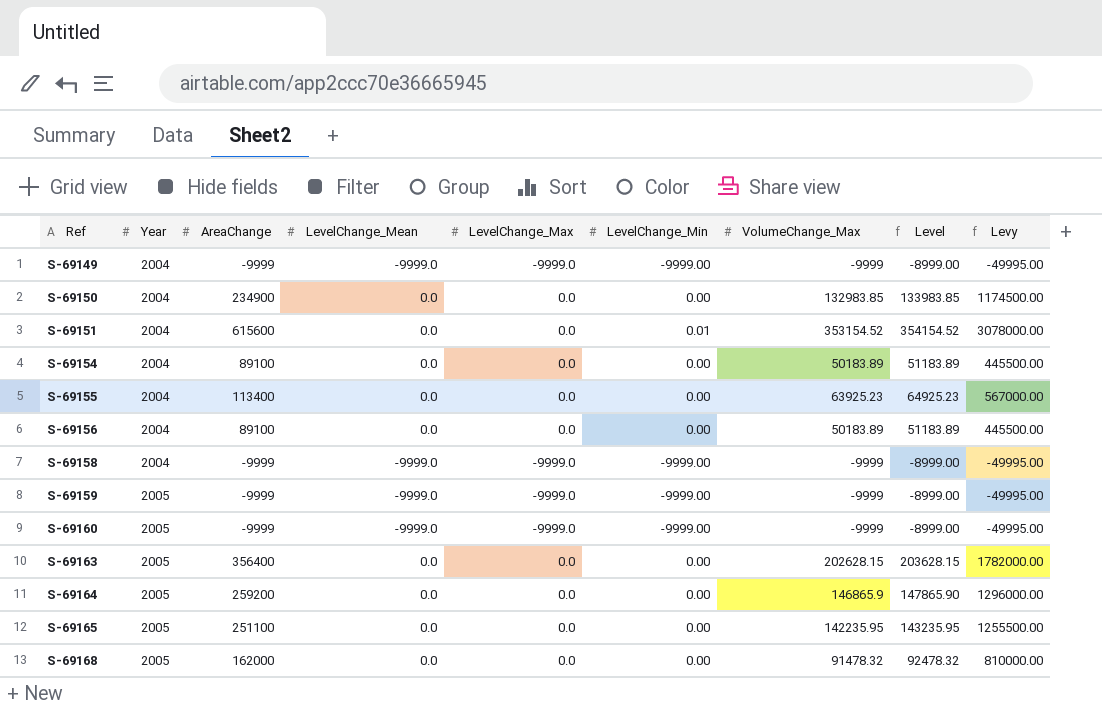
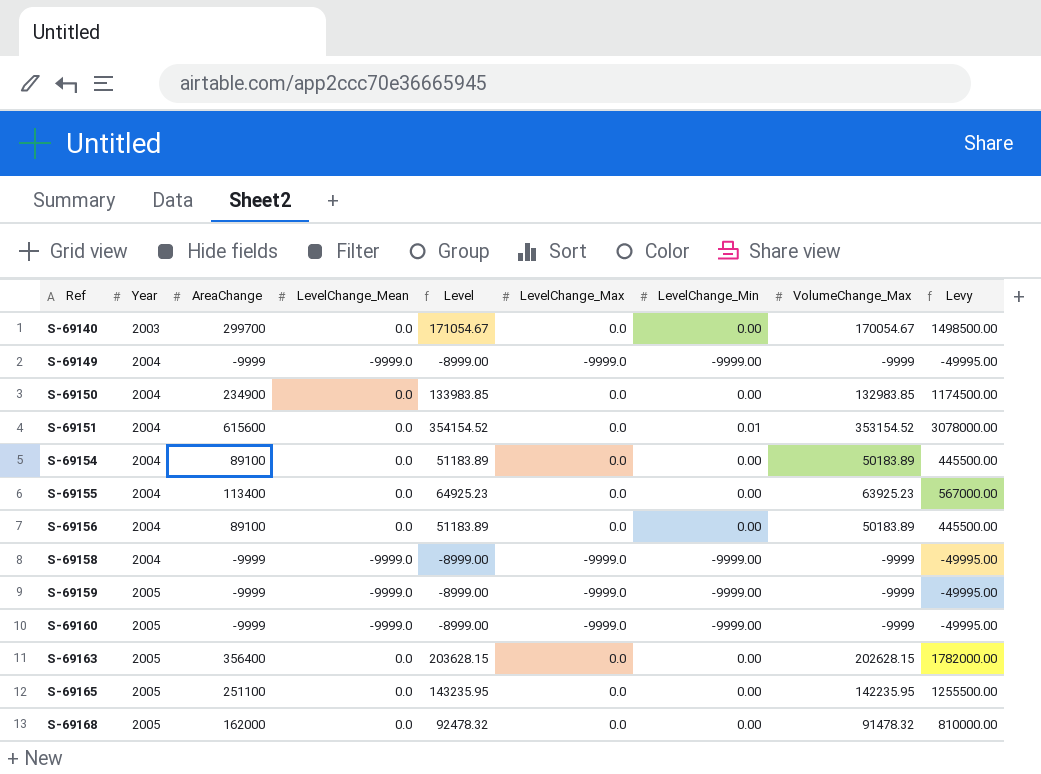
column Level | position: 8 -> 5
row S-69164: 2005 | 259200 | 0.0 | 0.0 | 0.00 | 146865.9 | 147865.90 | 1296000.00 -> none
row S-69140: none -> 2003 | 299700 | 0.0 | 171054.67 | 0.0 | 0.00 | 170054.67 | 1498500.00

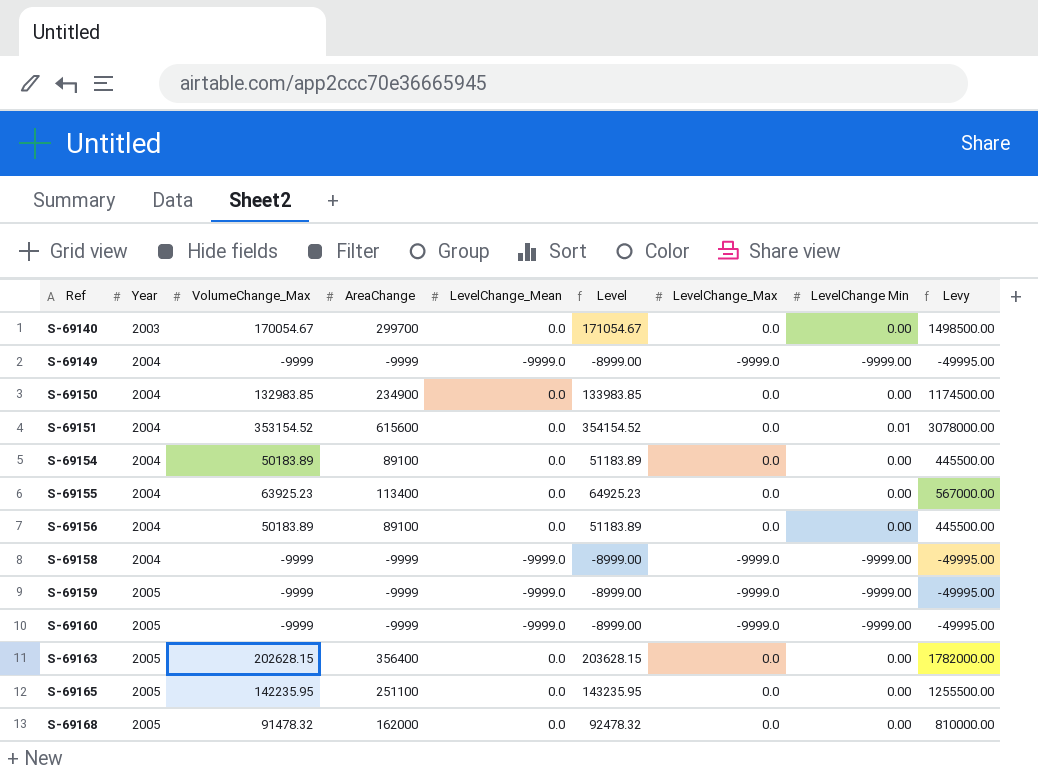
column VolumeChange_Max | position: 8 -> 3
column name: LevelChange_Min -> LevelChange Min

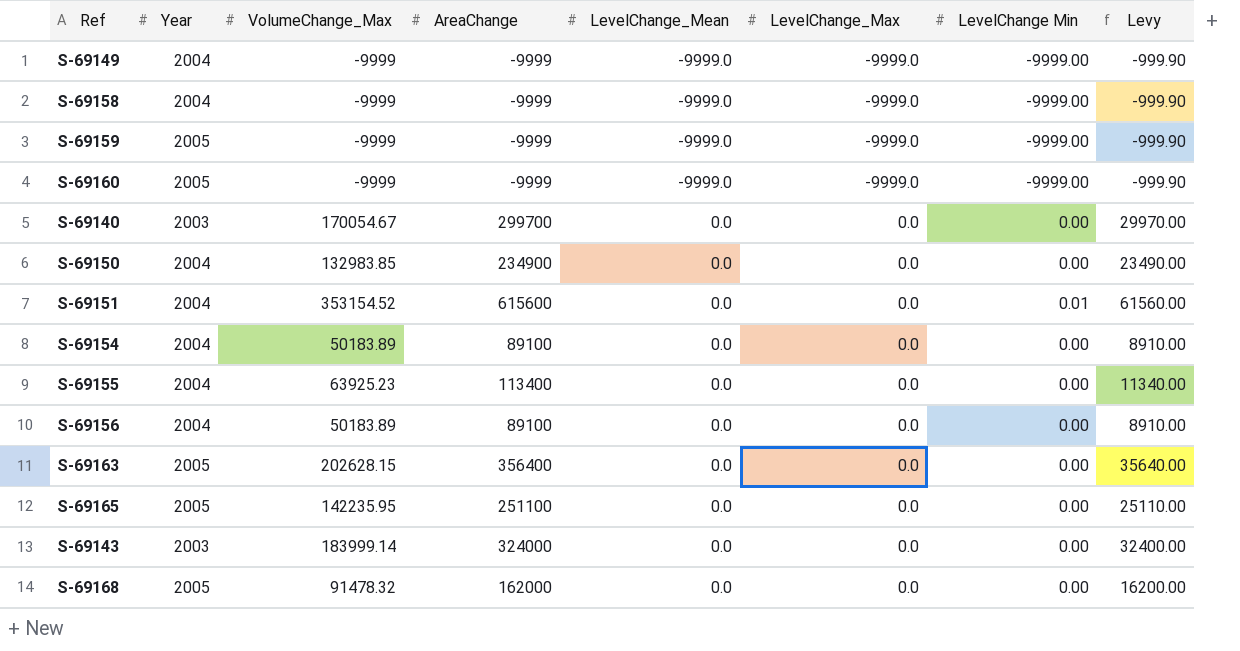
row order: Ref ascending -> LevelChange_Mean ascending
column Level | formula: [VolumeChange_Max] + 1000 -> none
column Levy | formula: [AreaChange] * 5 -> [AreaChange] * 0.1
row S-69143: none -> 2003 | 183999.14 | 324000 | 0.0 | 0.0 | 0.00 | 32400.00

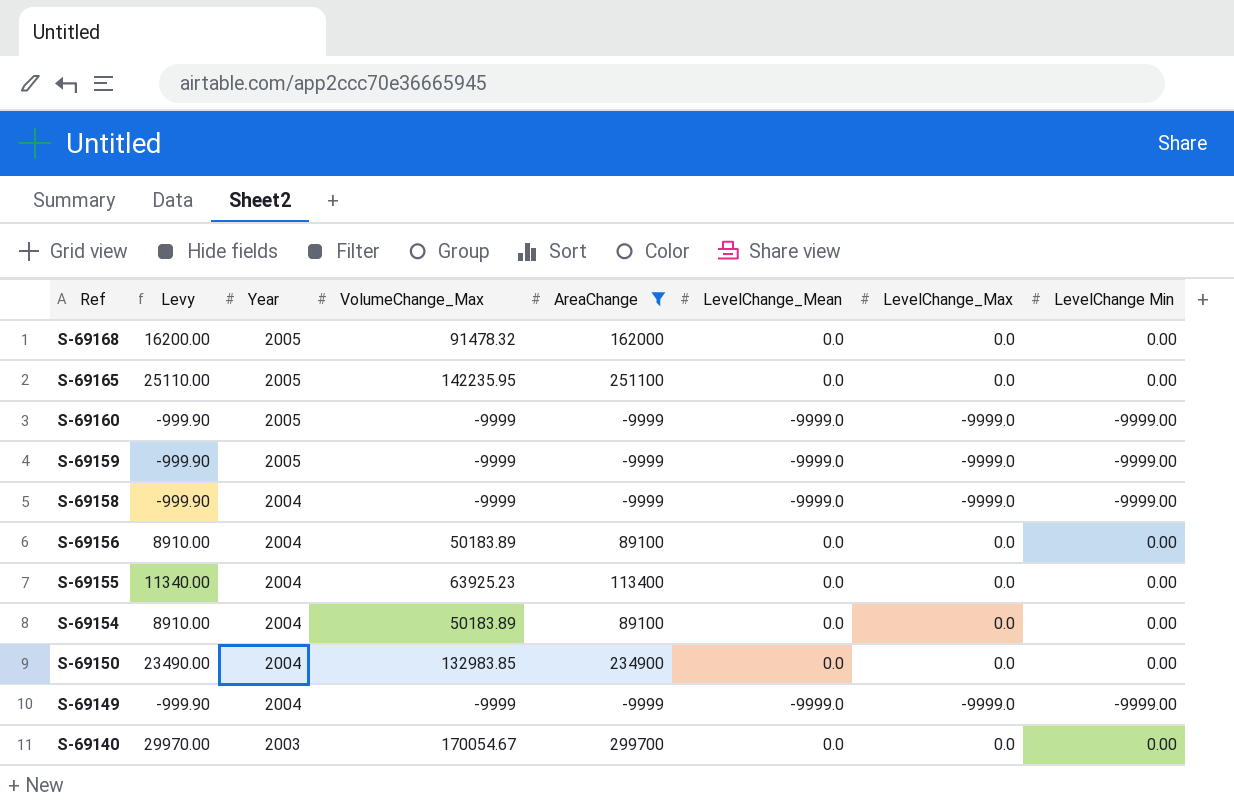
filter: none -> AreaChange <= 299700
row order: LevelChange_Mean ascending -> Ref descending
column Levy | position: 8 -> 2

